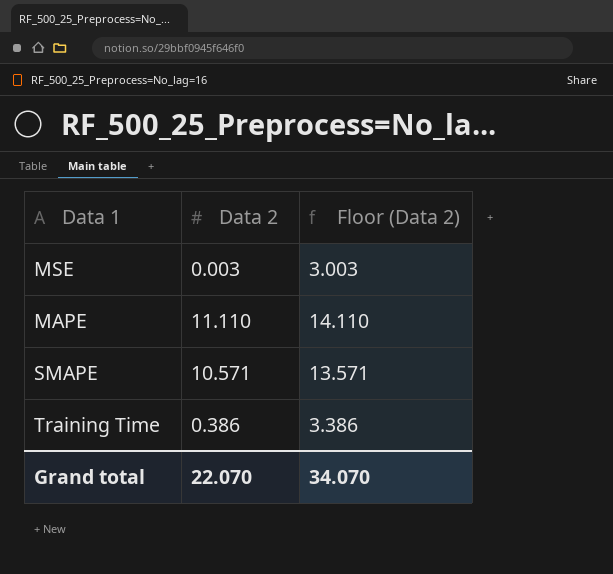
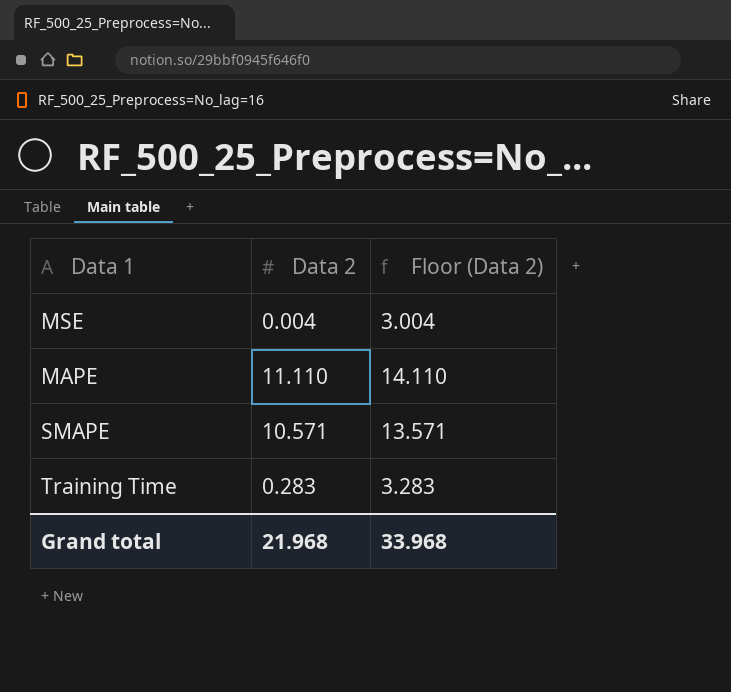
MSE | Data 2: 0.003 -> 0.004
MSE | Floor (Data 2): 3.003 -> 3.004
Training Time | Data 2: 0.386 -> 0.283
Training Time | Floor (Data 2): 3.386 -> 3.283
Grand total | Data 2: 22.070 -> 21.968
Grand total | Floor (Data 2): 34.070 -> 33.968

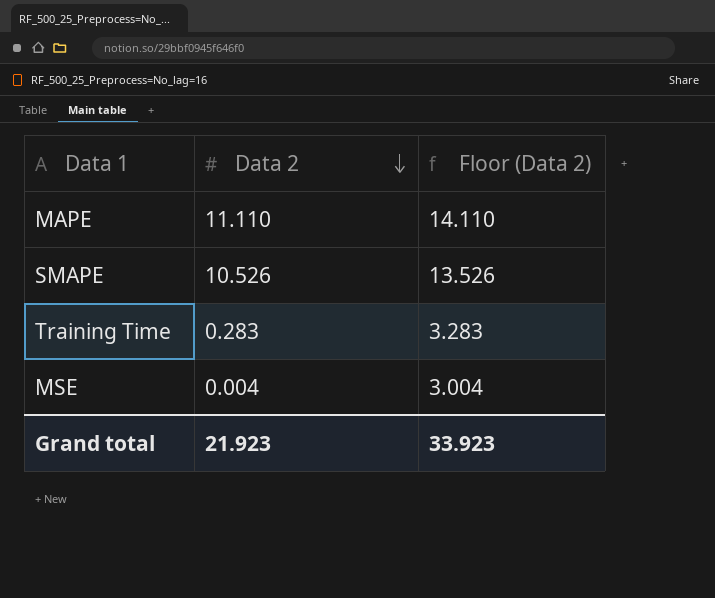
row order: none -> Data 2 descending
SMAPE | Data 2: 10.571 -> 10.526
SMAPE | Floor (Data 2): 13.571 -> 13.526
Grand total | Data 2: 21.968 -> 21.923
Grand total | Floor (Data 2): 33.968 -> 33.923

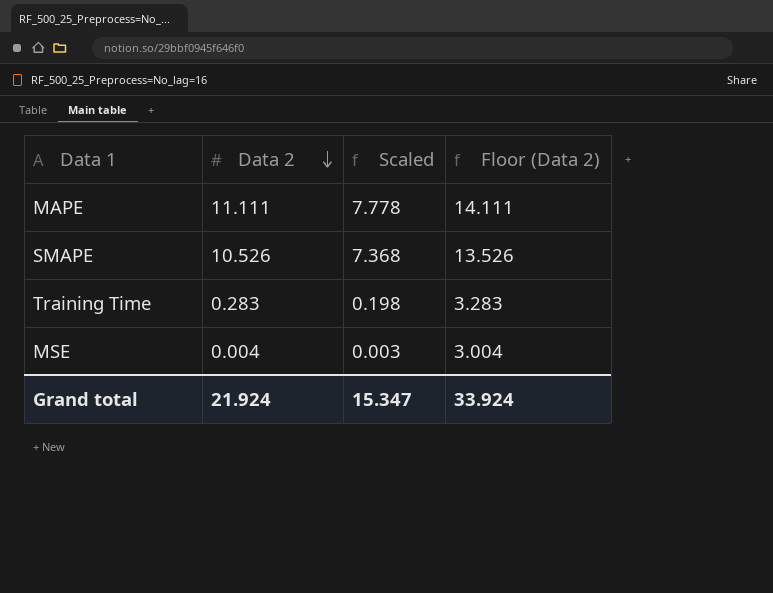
column Scaled | formula: none -> [Data 2] * 0.7
MAPE | Data 2: 11.110 -> 11.111
MAPE | Floor (Data 2): 14.110 -> 14.111
Grand total | Data 2: 21.923 -> 21.924
Grand total | Floor (Data 2): 33.923 -> 33.924

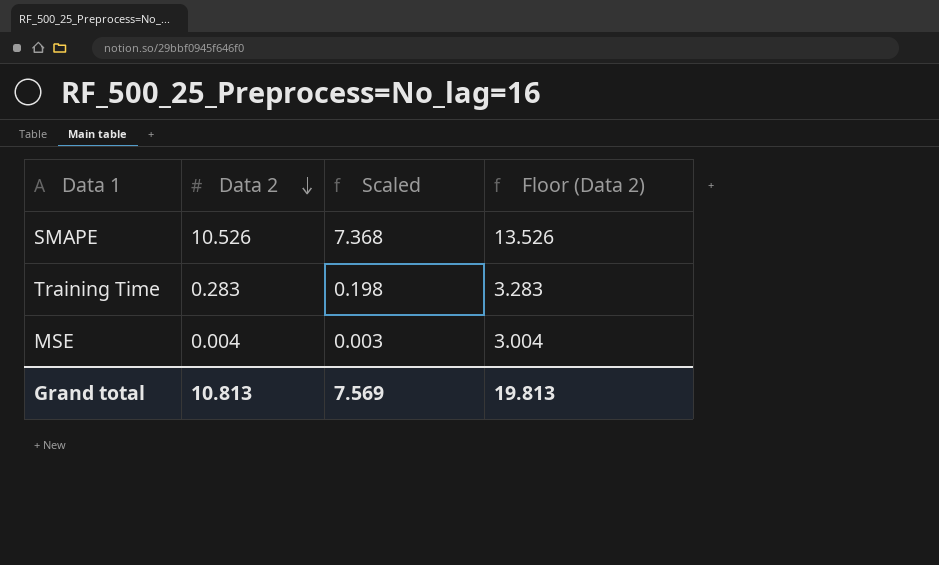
row MAPE: 11.111 | 7.778 | 14.111 -> none
Grand total | Data 2: 21.924 -> 10.813
Grand total | Scaled: 15.347 -> 7.569
Grand total | Floor (Data 2): 33.924 -> 19.813

